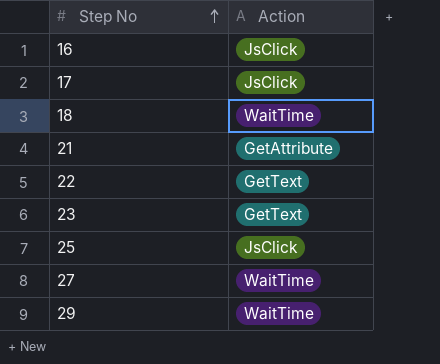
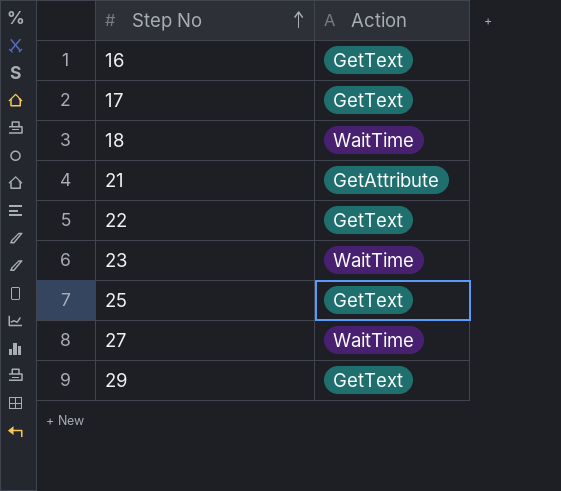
16 | Action: JsClick -> GetText
17 | Action: JsClick -> GetText
23 | Action: GetText -> WaitTime
25 | Action: JsClick -> GetText
29 | Action: WaitTime -> GetText

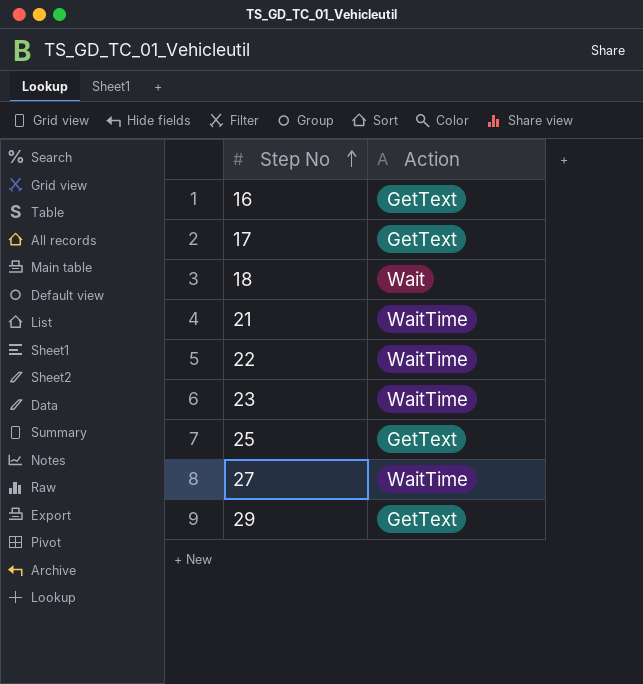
18 | Action: WaitTime -> Wait
21 | Action: GetAttribute -> WaitTime
22 | Action: GetText -> WaitTime

